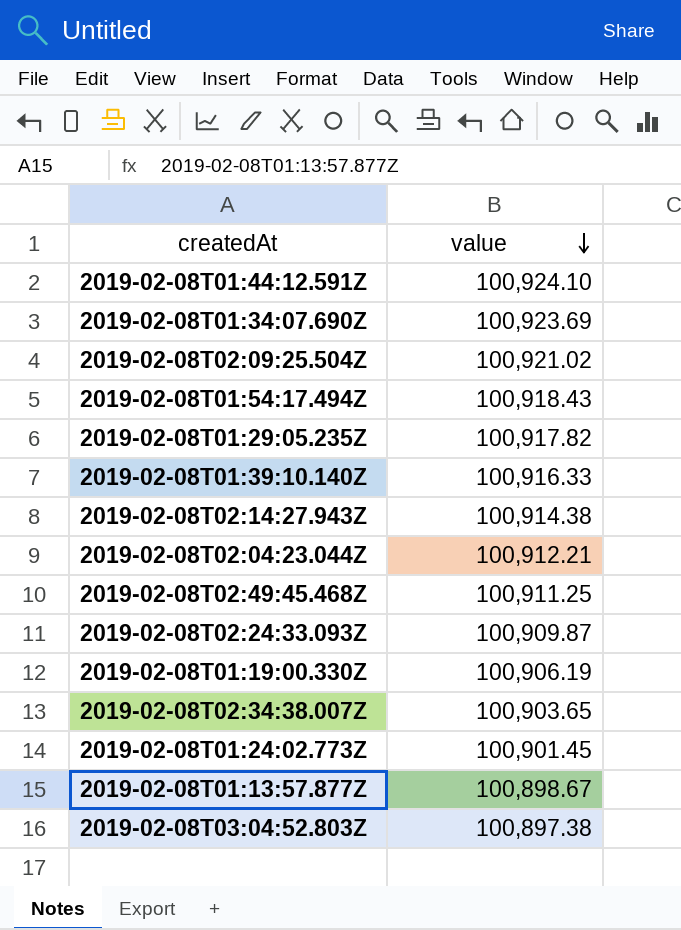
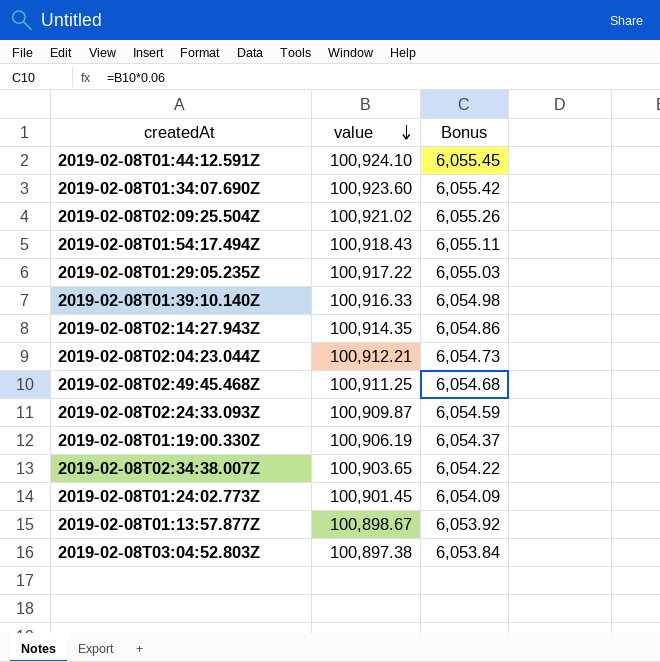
column Bonus | formula: none -> [value] * 0.06
2019-02-08T01:34:07.690Z | value: 100,923.69 -> 100,923.60
2019-02-08T01:29:05.235Z | value: 100,917.82 -> 100,917.22
2019-02-08T02:14:27.943Z | value: 100,914.38 -> 100,914.35

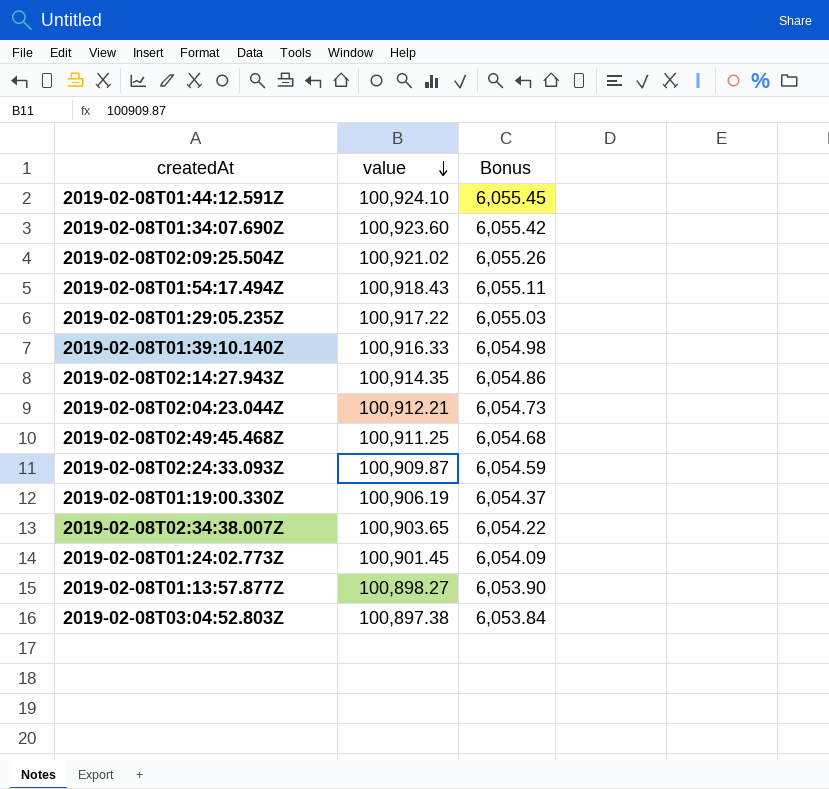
2019-02-08T01:13:57.877Z | value: 100,898.67 -> 100,898.27
2019-02-08T01:13:57.877Z | Bonus: 6,053.92 -> 6,053.90

